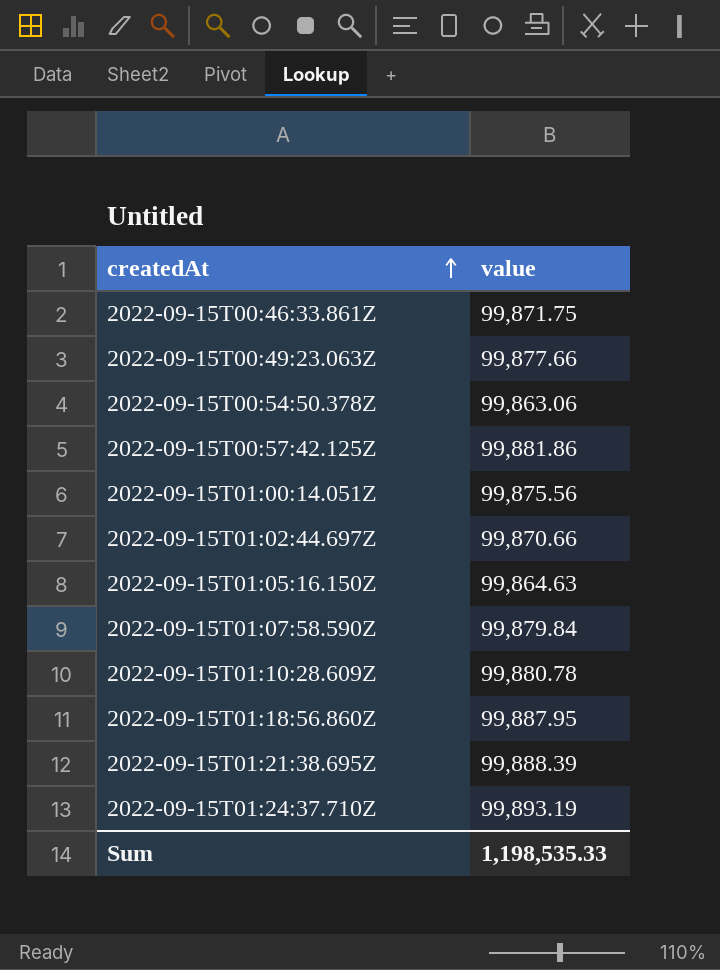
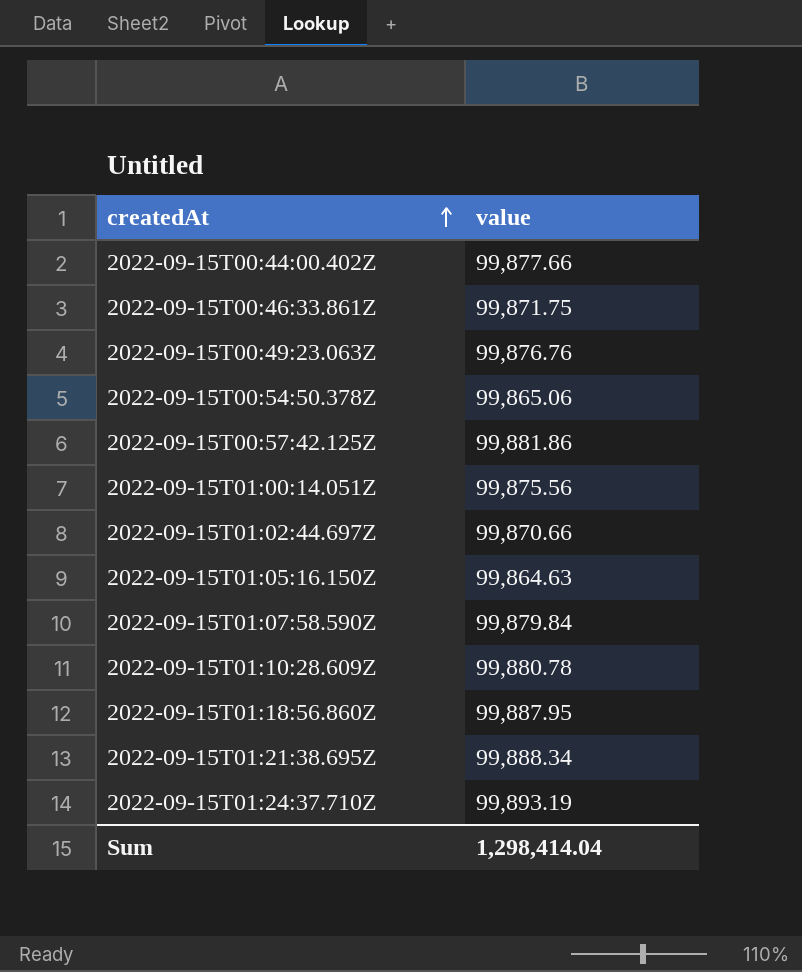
row 2022-09-15T00:44:00.402Z: none -> 99,877.66
2022-09-15T00:49:23.063Z | value: 99,877.66 -> 99,876.76
2022-09-15T00:54:50.378Z | value: 99,863.06 -> 99,865.06
2022-09-15T01:21:38.695Z | value: 99,888.39 -> 99,888.34
Sum | value: 1,198,535.33 -> 1,298,414.04

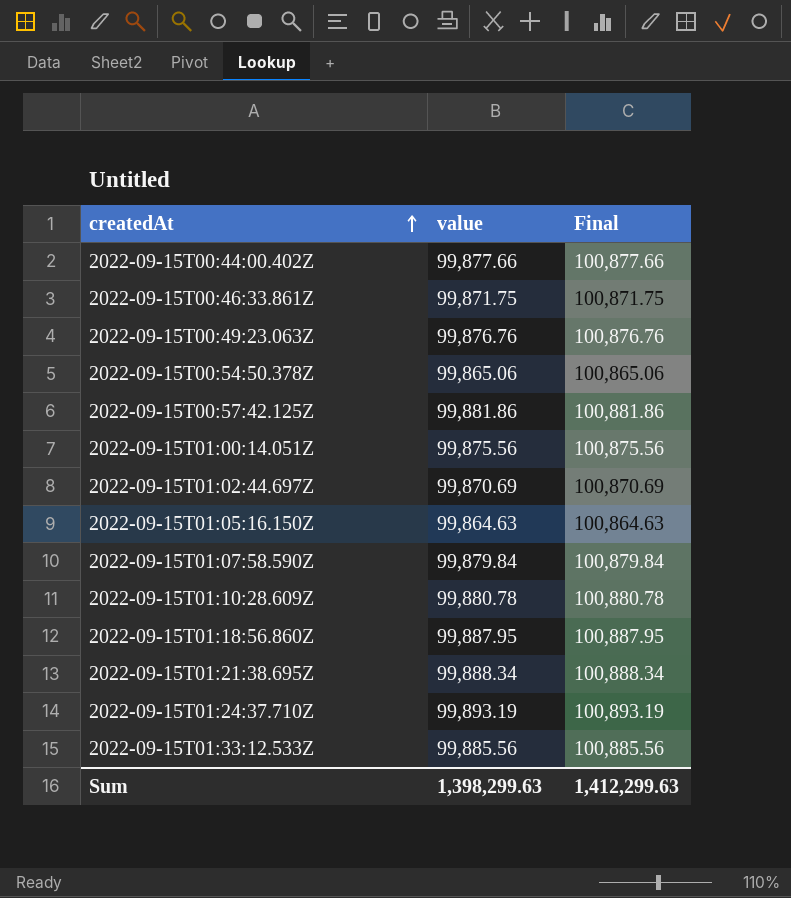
column Final | formula: none -> [value] + 1000
2022-09-15T01:02:44.697Z | value: 99,870.66 -> 99,870.69
row 2022-09-15T01:33:12.533Z: none -> 99,885.56 | 100,885.56
Sum | value: 1,298,414.04 -> 1,398,299.63

